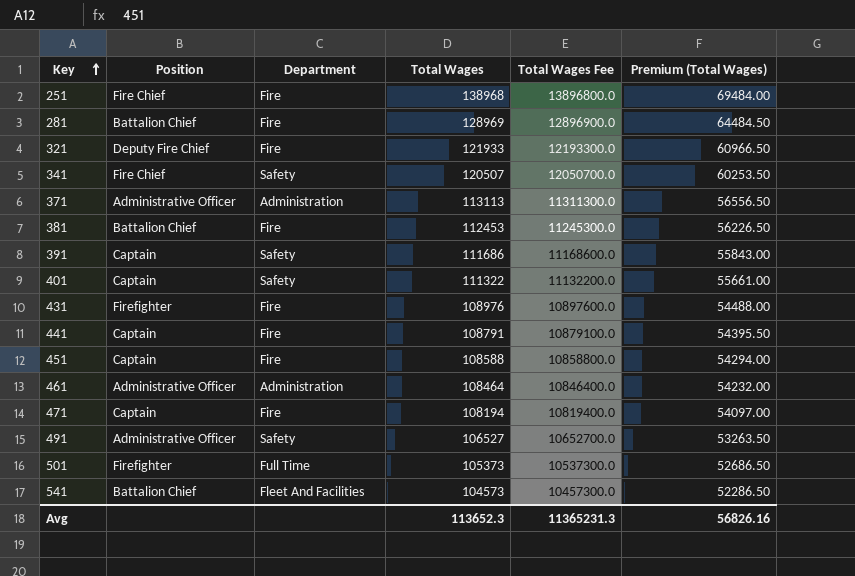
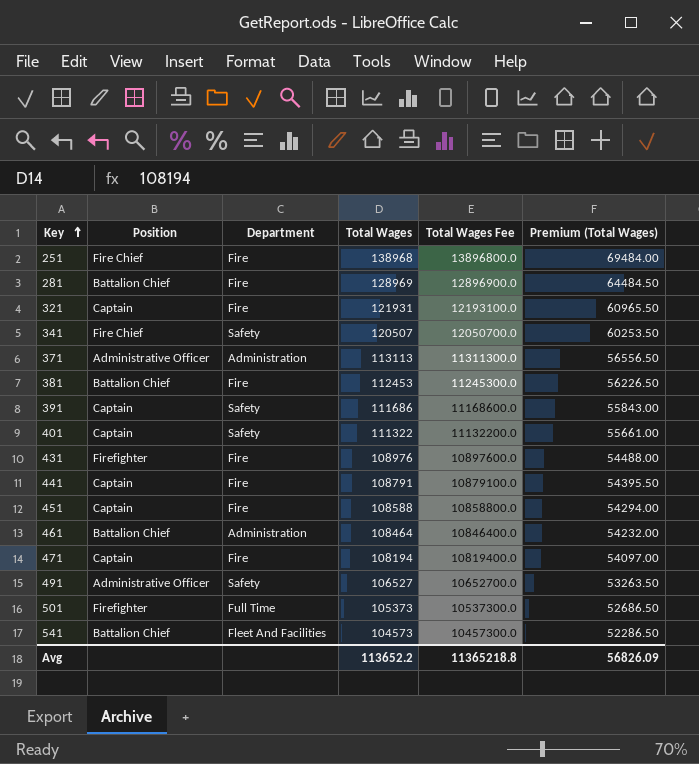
321 | Position: Deputy Fire Chief -> Captain
321 | Total Wages: 121933 -> 121931
321 | Total Wages Fee: 12193300.0 -> 12193100.0
321 | Premium (Total Wages): 60966.50 -> 60965.50
461 | Position: Administrative Officer -> Battalion Chief
Avg | Total Wages: 113652.3 -> 113652.2
Avg | Total Wages Fee: 11365231.3 -> 11365218.8
Avg | Premium (Total Wages): 56826.16 -> 56826.09

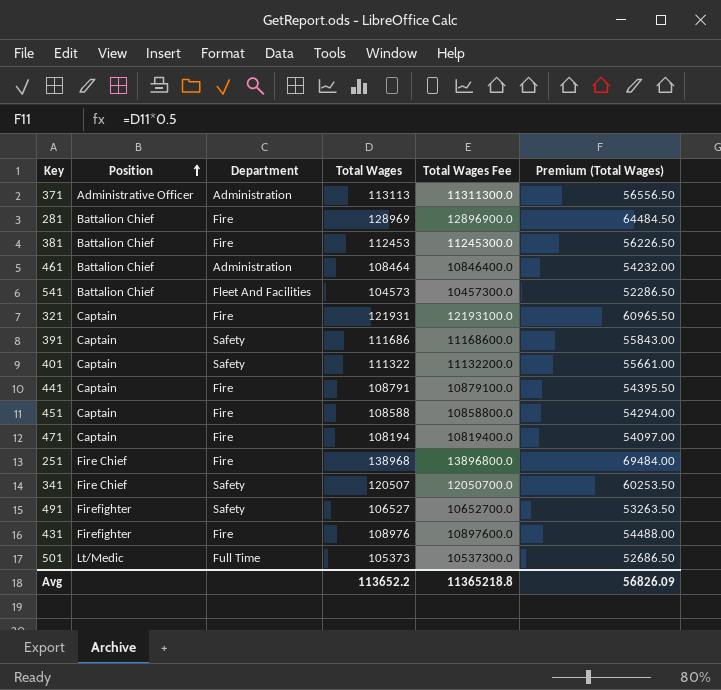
row order: Key ascending -> Position ascending
491 | Position: Administrative Officer -> Firefighter
501 | Position: Firefighter -> Lt/Medic

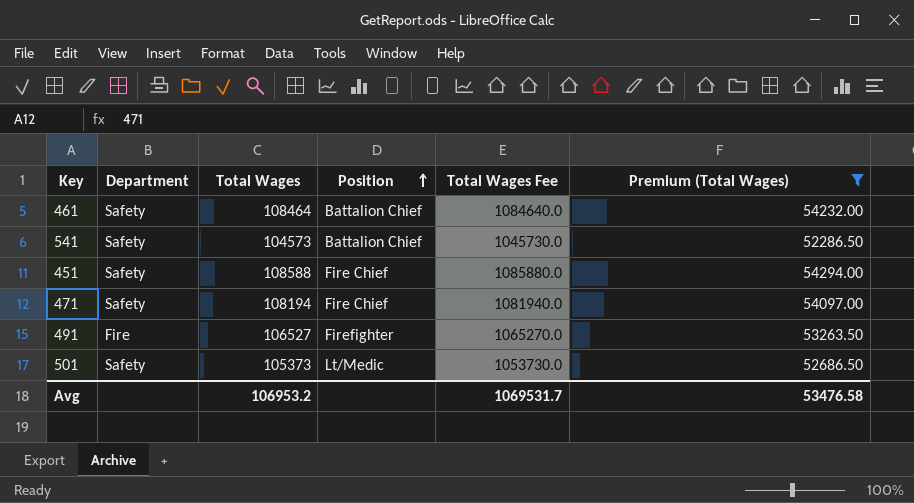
filter: none -> Premium (Total Wages) <= 54294.00
column Position | position: 2 -> 4
column Total Wages Fee | formula: [Total Wages] * 100 -> [Total Wages] * 10
461 | Department: Administration -> Safety
541 | Department: Fleet And Facilities -> Safety
451 | Department: Fire -> Safety
451 | Position: Captain -> Fire Chief
471 | Department: Fire -> Safety
471 | Position: Captain -> Fire Chief
491 | Department: Safety -> Fire
501 | Department: Full Time -> Safety
Avg | Total Wages: 113652.2 -> 106953.2
Avg | Total Wages Fee: 11365218.8 -> 1069531.7
Avg | Premium (Total Wages): 56826.09 -> 53476.58

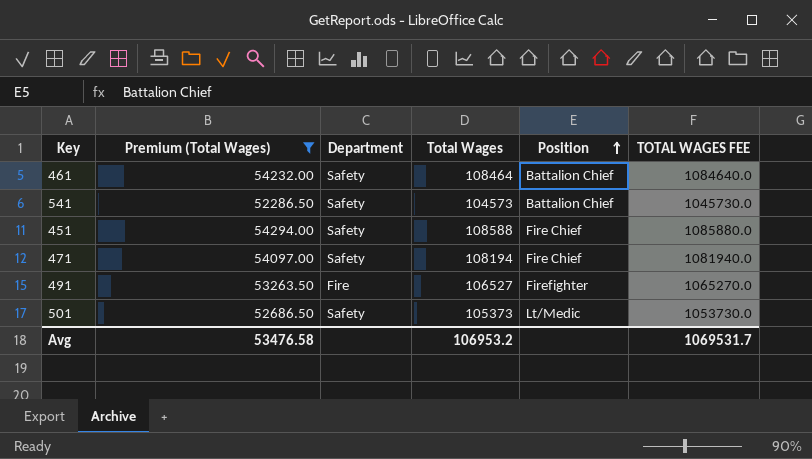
column Premium (Total Wages) | position: 6 -> 2
column name: Total Wages Fee -> TOTAL WAGES FEE

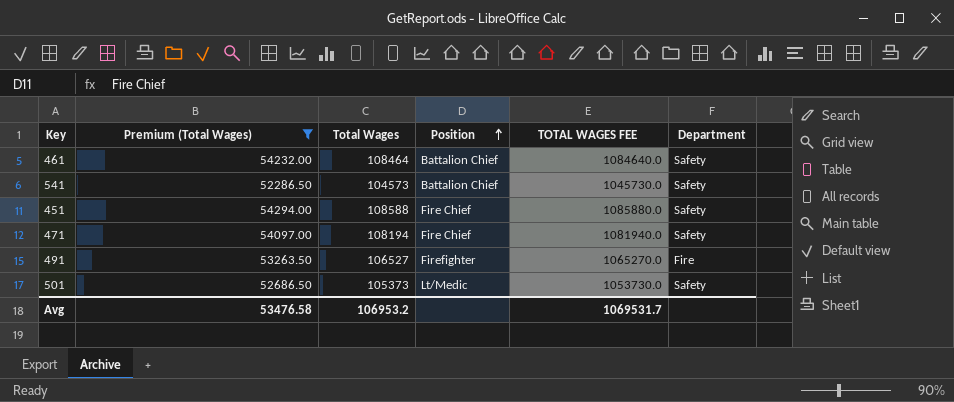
column Department | position: 3 -> 6

